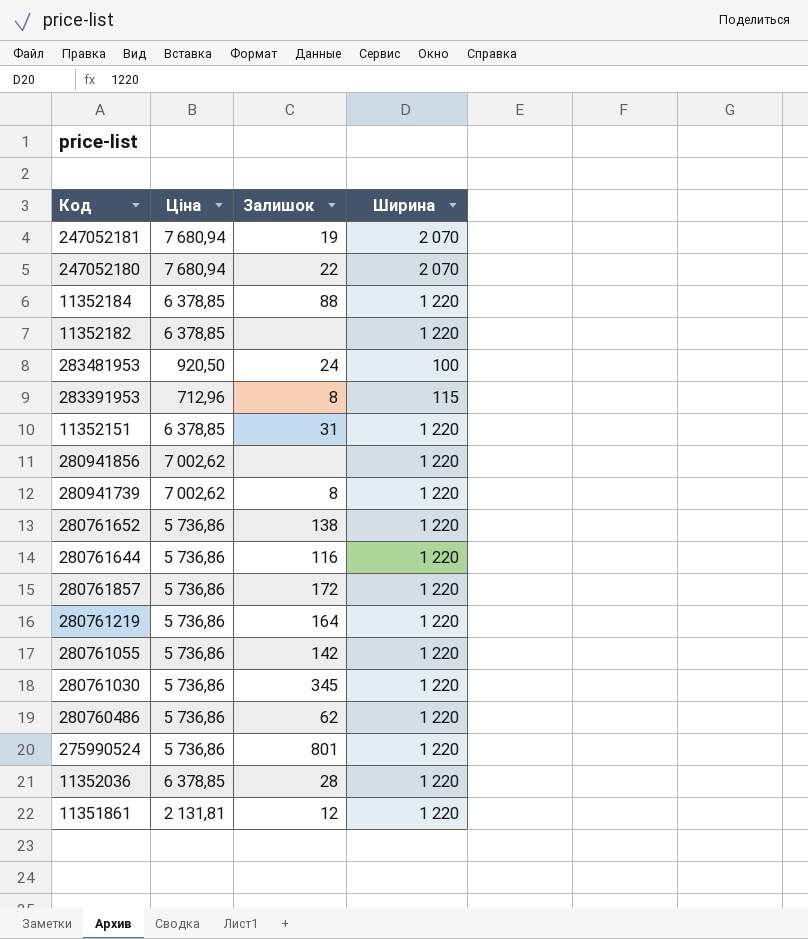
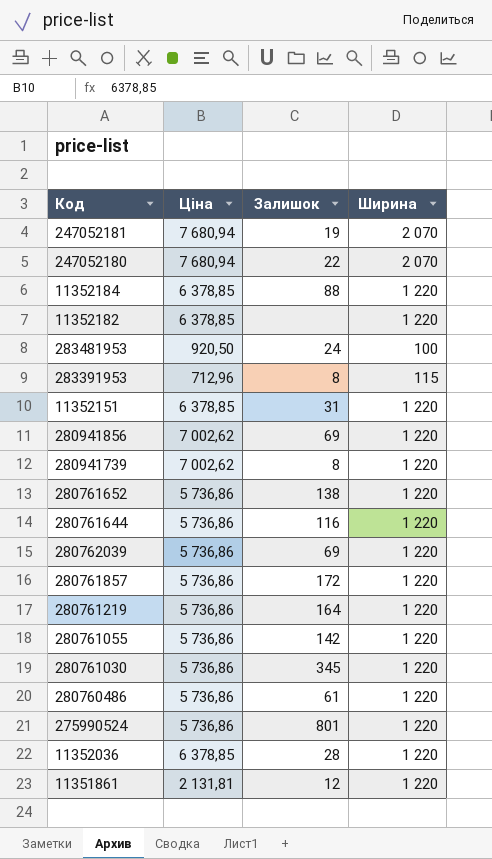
280941856 | Залишок: none -> 69
row 280762039: none -> 5 736,86 | 69 | 1 220
280760486 | Залишок: 62 -> 61

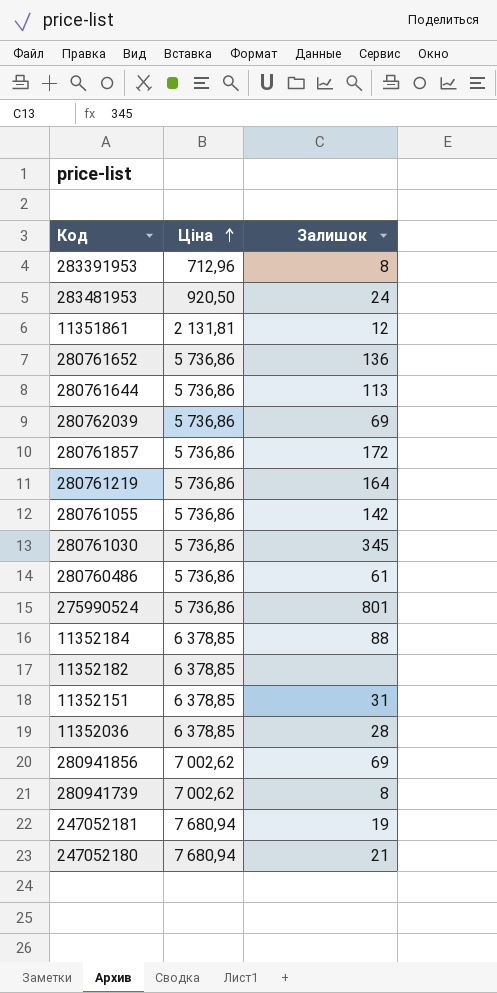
row order: none -> Ціна ascending
column Ширина | position: 4 -> none
280761652 | Залишок: 138 -> 136
280761644 | Залишок: 116 -> 113
247052180 | Залишок: 22 -> 21

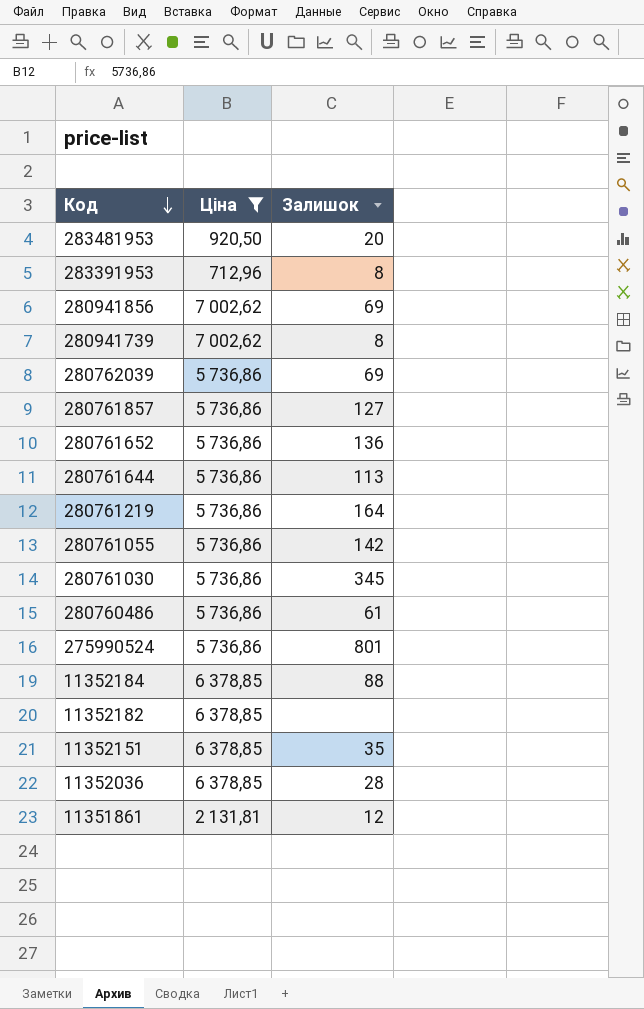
filter: none -> Ціна != 7 680,94
row order: Ціна ascending -> Код descending
283481953 | Залишок: 24 -> 20
280761857 | Залишок: 172 -> 127
11352151 | Залишок: 31 -> 35

